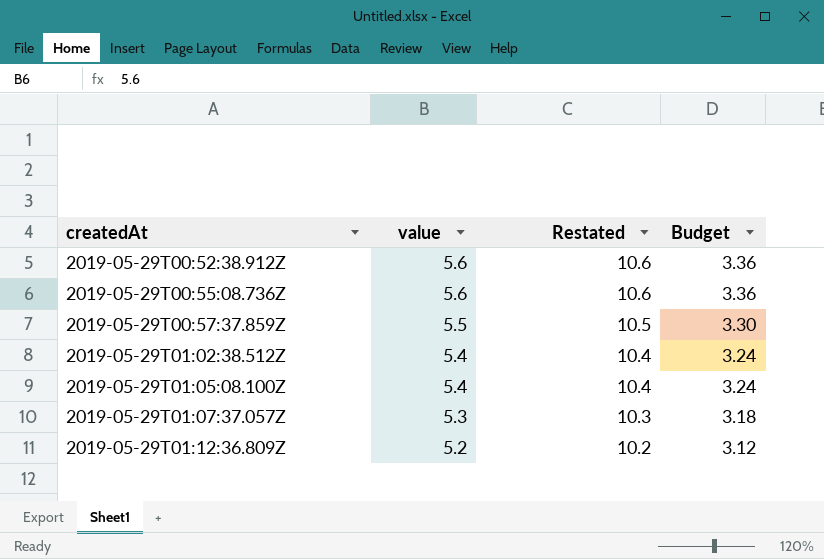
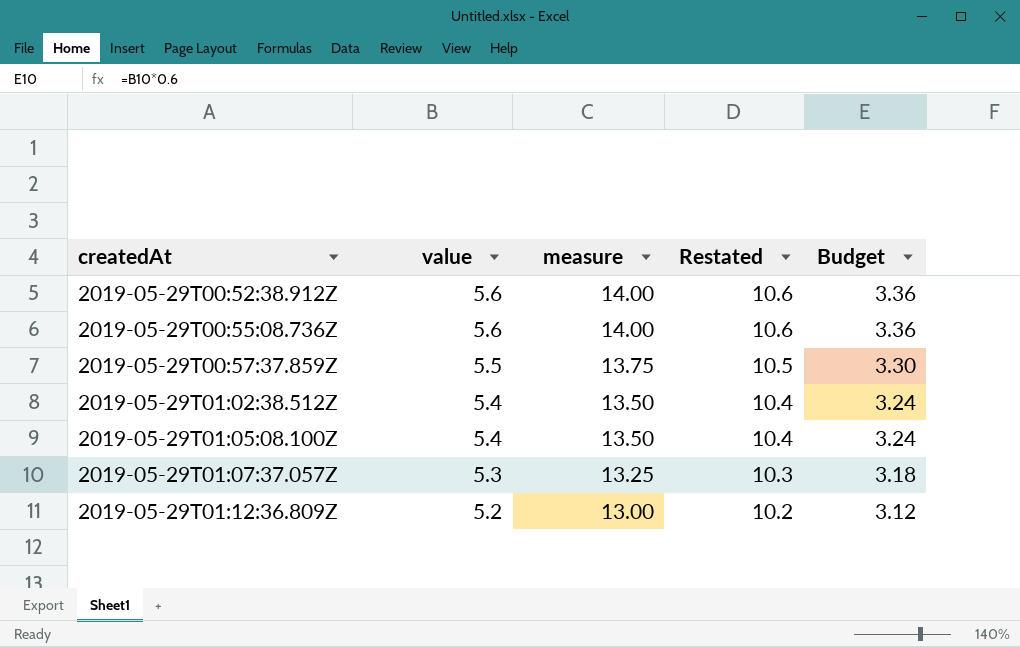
column measure | formula: none -> [value] * 2.5

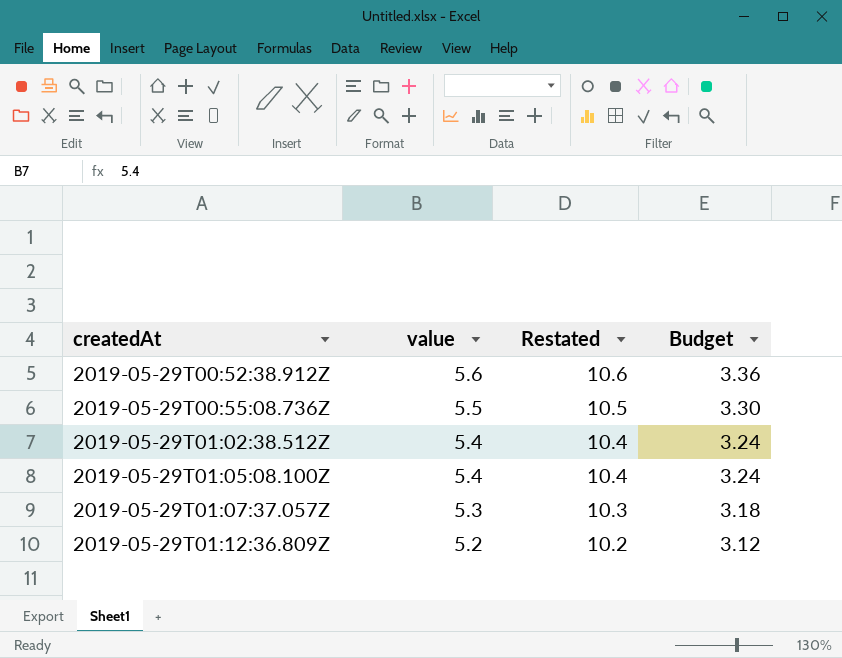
column measure | formula: [value] * 2.5 -> none
row 2019-05-29T00:57:37.859Z: 5.5 | 13.75 | 10.5 | 3.30 -> none
2019-05-29T00:55:08.736Z | value: 5.6 -> 5.5
2019-05-29T00:55:08.736Z | Restated: 10.6 -> 10.5
2019-05-29T00:55:08.736Z | Budget: 3.36 -> 3.30

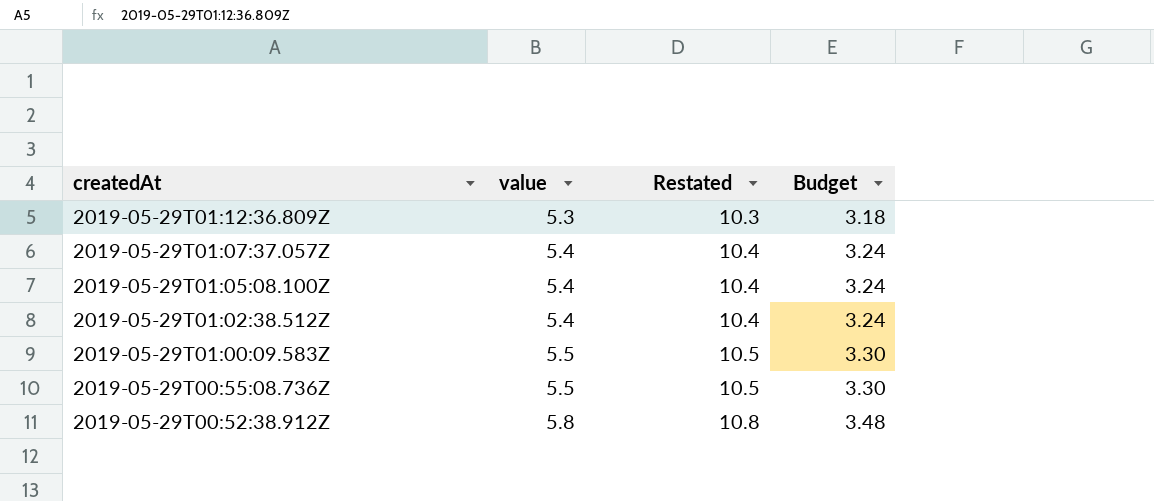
row order: createdAt ascending -> createdAt descending
2019-05-29T01:12:36.809Z | value: 5.2 -> 5.3
2019-05-29T01:12:36.809Z | Restated: 10.2 -> 10.3
2019-05-29T01:12:36.809Z | Budget: 3.12 -> 3.18
2019-05-29T01:07:37.057Z | value: 5.3 -> 5.4
2019-05-29T01:07:37.057Z | Restated: 10.3 -> 10.4
2019-05-29T01:07:37.057Z | Budget: 3.18 -> 3.24
row 2019-05-29T01:00:09.583Z: none -> 5.5 | 10.5 | 3.30
2019-05-29T00:52:38.912Z | value: 5.6 -> 5.8
2019-05-29T00:52:38.912Z | Restated: 10.6 -> 10.8
2019-05-29T00:52:38.912Z | Budget: 3.36 -> 3.48

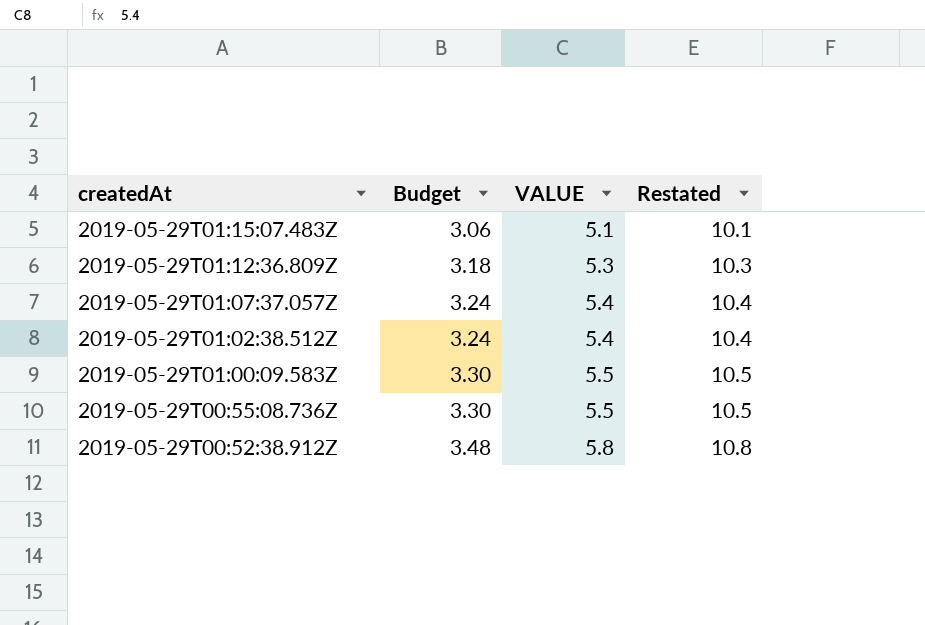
column Budget | position: 4 -> 2
column name: value -> VALUE
row 2019-05-29T01:05:08.100Z: 5.4 | 10.4 | 3.24 -> none
row 2019-05-29T01:15:07.483Z: none -> 3.06 | 5.1 | 10.1

